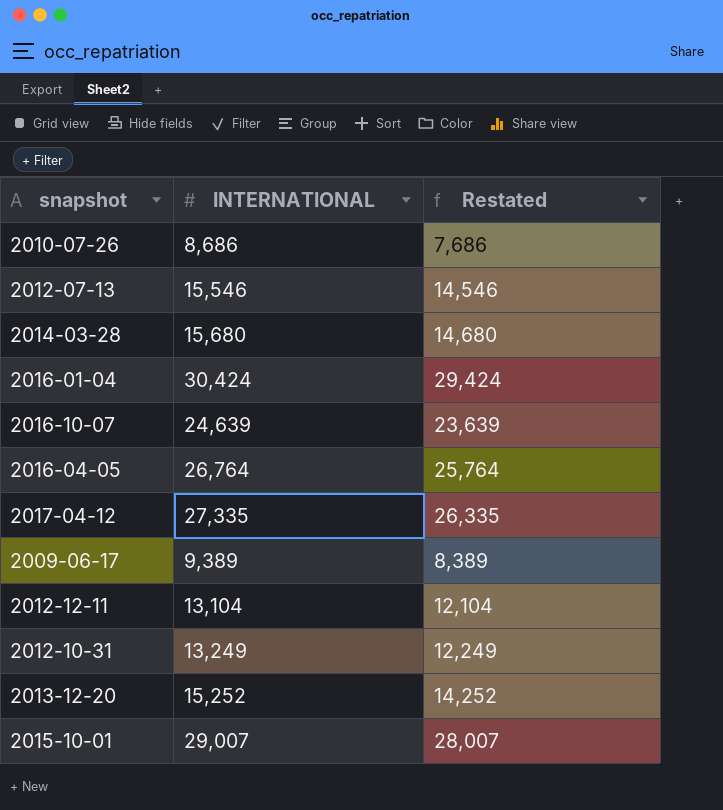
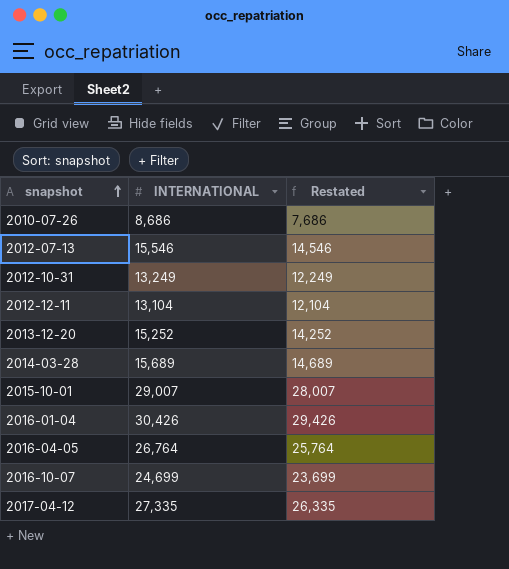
row order: none -> snapshot ascending
row 2009-06-17: 9,389 | 8,389 -> none
2014-03-28 | INTERNATIONAL: 15,680 -> 15,689
2014-03-28 | Restated: 14,680 -> 14,689
2016-01-04 | INTERNATIONAL: 30,424 -> 30,426
2016-01-04 | Restated: 29,424 -> 29,426
2016-10-07 | INTERNATIONAL: 24,639 -> 24,699
2016-10-07 | Restated: 23,639 -> 23,699

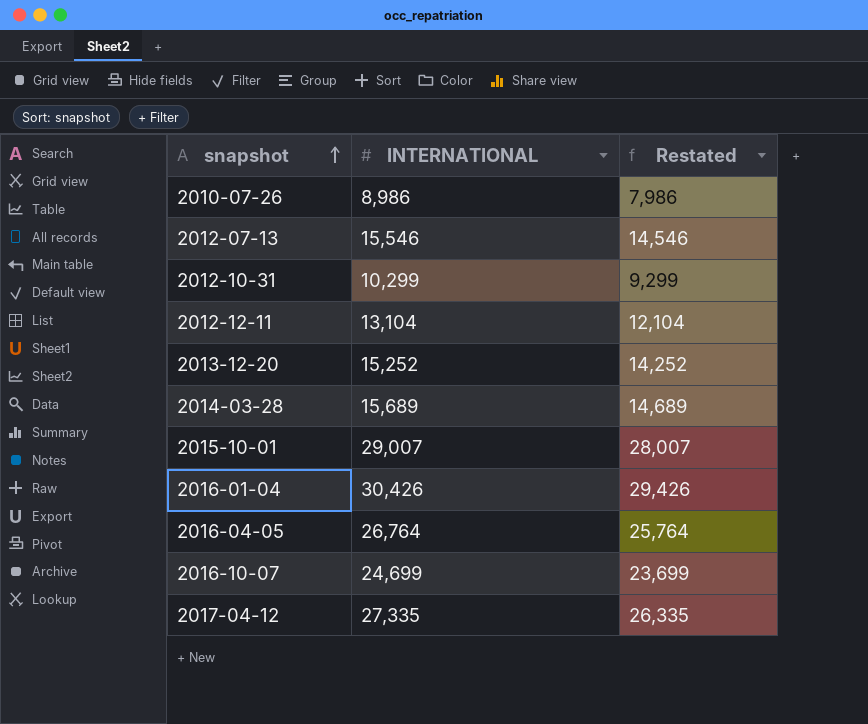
2010-07-26 | INTERNATIONAL: 8,686 -> 8,986
2010-07-26 | Restated: 7,686 -> 7,986
2012-10-31 | INTERNATIONAL: 13,249 -> 10,299
2012-10-31 | Restated: 12,249 -> 9,299

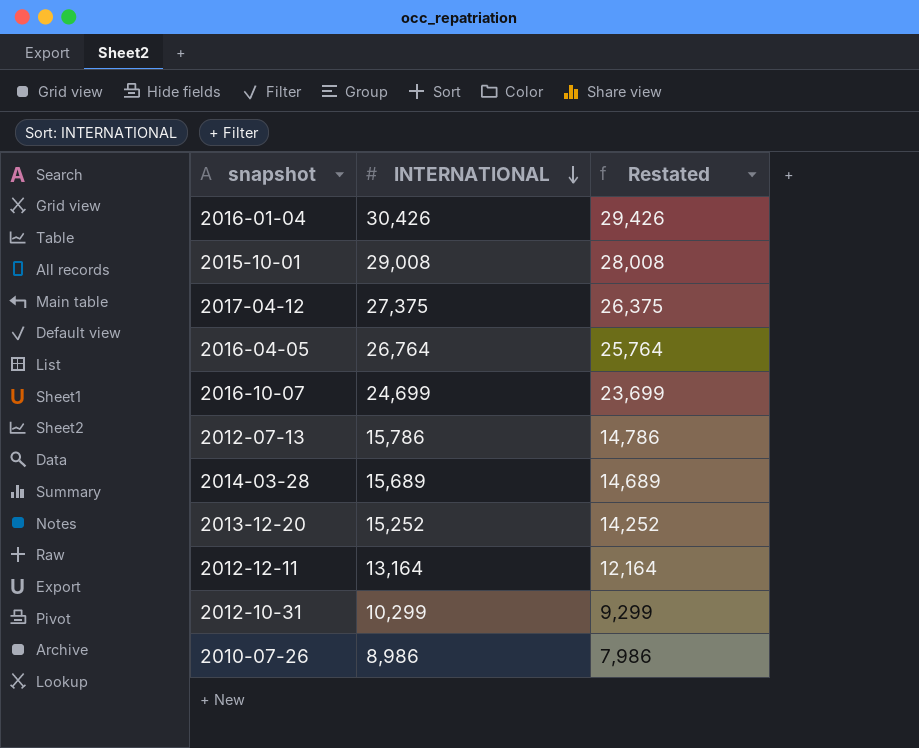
row order: snapshot ascending -> INTERNATIONAL descending
2015-10-01 | INTERNATIONAL: 29,007 -> 29,008
2015-10-01 | Restated: 28,007 -> 28,008
2017-04-12 | INTERNATIONAL: 27,335 -> 27,375
2017-04-12 | Restated: 26,335 -> 26,375
2012-07-13 | INTERNATIONAL: 15,546 -> 15,786
2012-07-13 | Restated: 14,546 -> 14,786
2012-12-11 | INTERNATIONAL: 13,104 -> 13,164
2012-12-11 | Restated: 12,104 -> 12,164

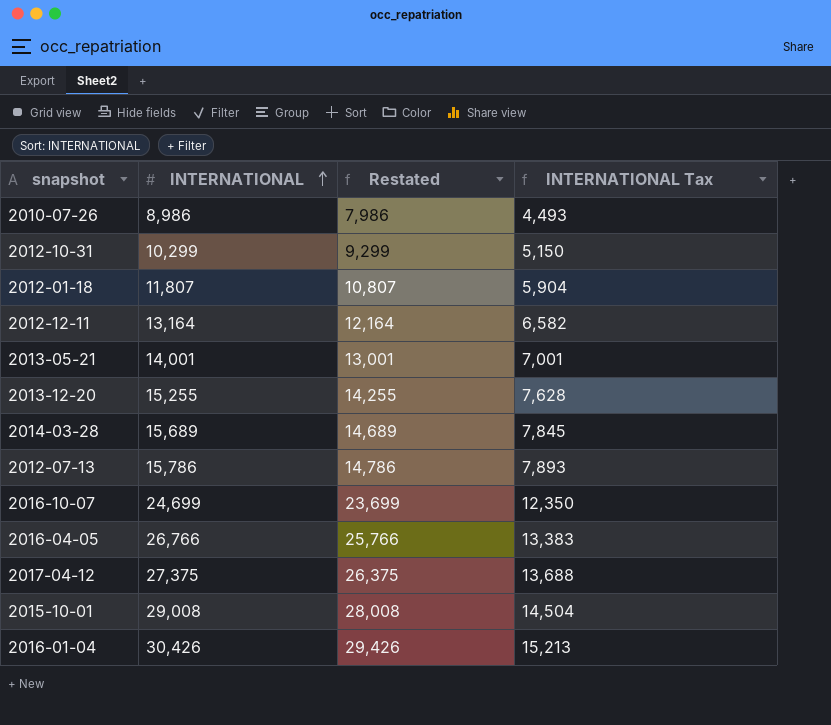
row order: INTERNATIONAL descending -> INTERNATIONAL ascending
column INTERNATIONAL Tax | formula: none -> [INTERNATIONAL] * 0.5
row 2012-01-18: none -> 11,807 | 10,807 | 5,904
row 2013-05-21: none -> 14,001 | 13,001 | 7,001
2013-12-20 | INTERNATIONAL: 15,252 -> 15,255
2013-12-20 | Restated: 14,252 -> 14,255
2016-04-05 | INTERNATIONAL: 26,764 -> 26,766
2016-04-05 | Restated: 25,764 -> 25,766

